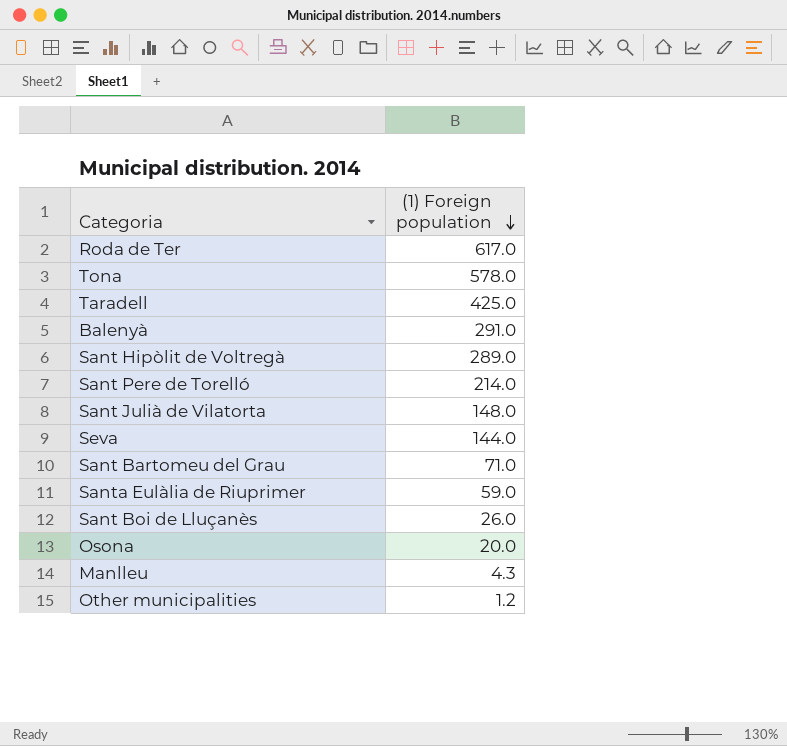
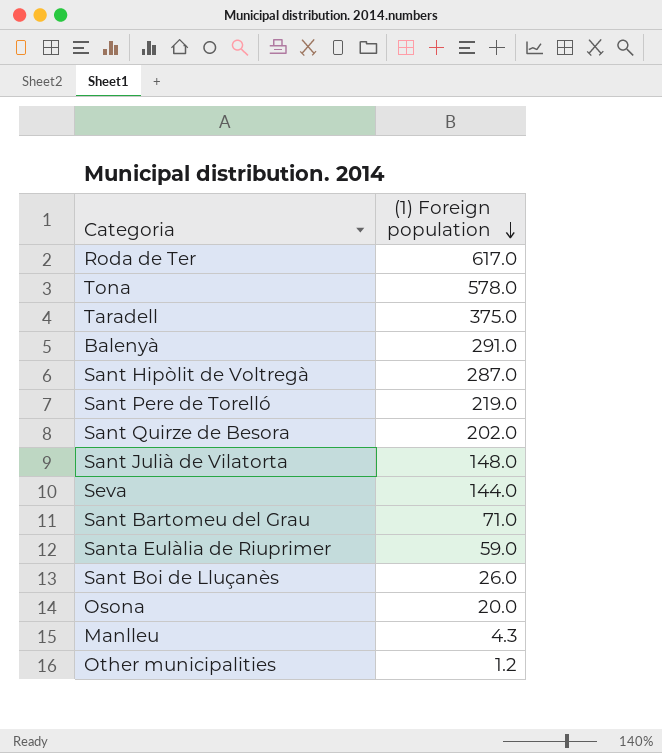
Taradell | (1) Foreign population: 425.0 -> 375.0
Sant Hipòlit de Voltregà | (1) Foreign population: 289.0 -> 287.0
Sant Pere de Torelló | (1) Foreign population: 214.0 -> 219.0
row Sant Quirze de Besora: none -> 202.0

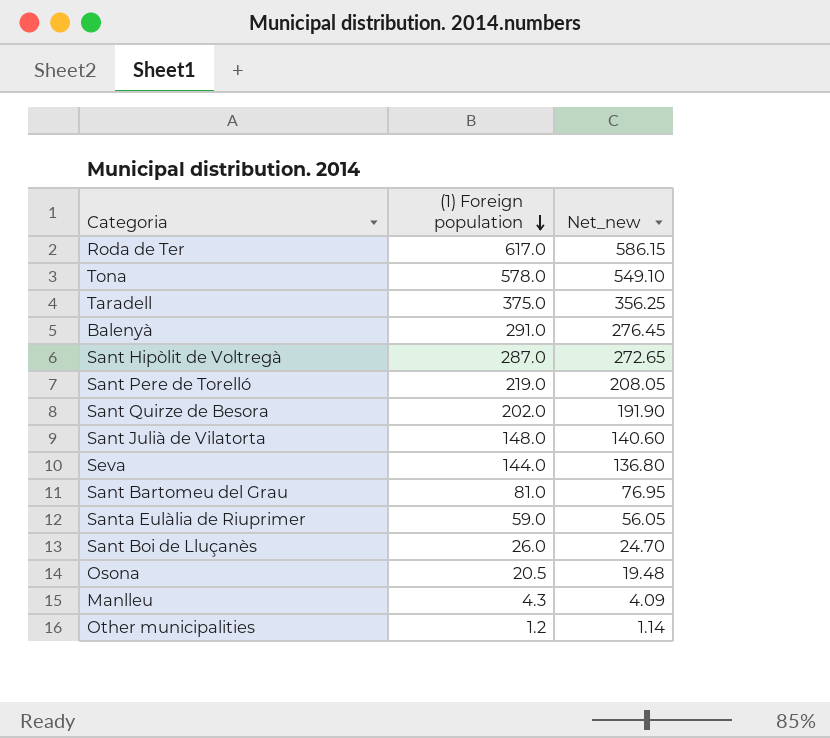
column Net_new | formula: none -> [(1) Foreign population] * 0.95
Sant Bartomeu del Grau | (1) Foreign population: 71.0 -> 81.0
Osona | (1) Foreign population: 20.0 -> 20.5

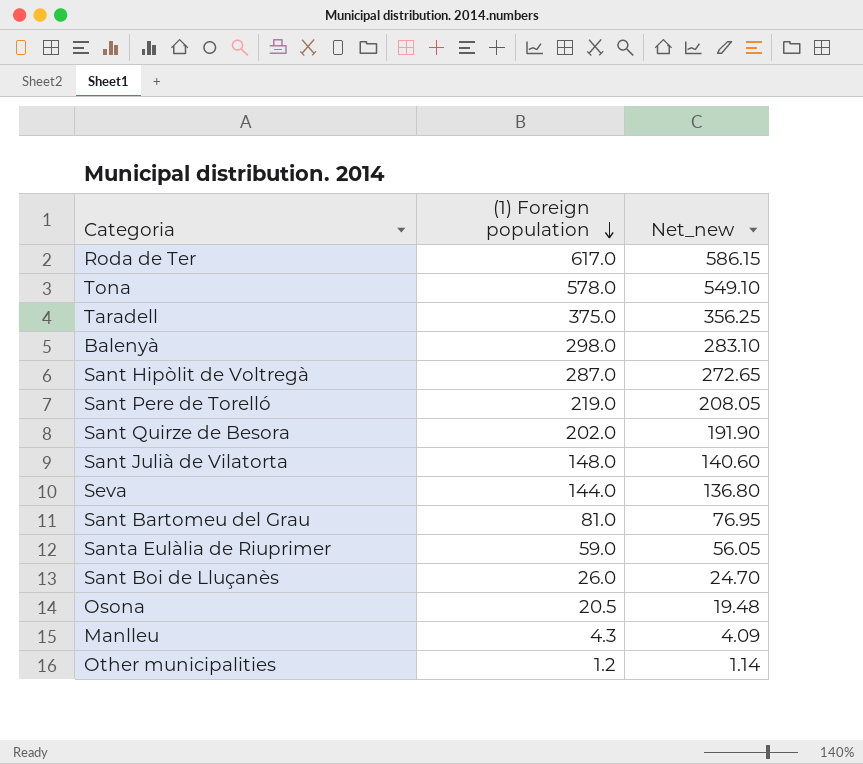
Balenyà | (1) Foreign population: 291.0 -> 298.0
Balenyà | Net_new: 276.45 -> 283.10

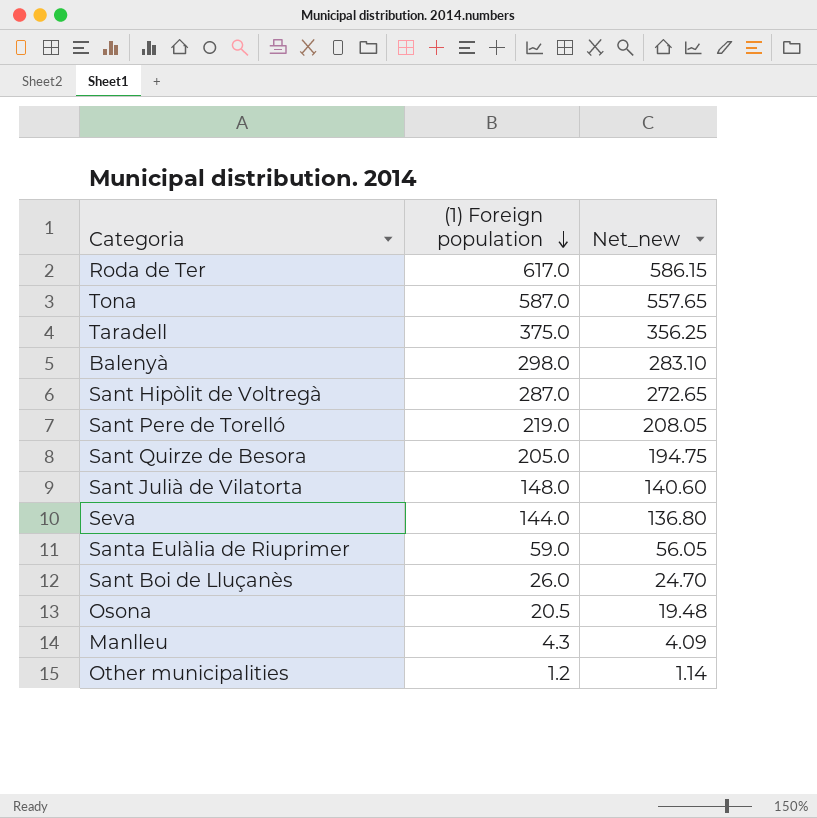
row Sant Bartomeu del Grau: 81.0 | 76.95 -> none
Tona | (1) Foreign population: 578.0 -> 587.0
Tona | Net_new: 549.10 -> 557.65
Sant Quirze de Besora | (1) Foreign population: 202.0 -> 205.0
Sant Quirze de Besora | Net_new: 191.90 -> 194.75

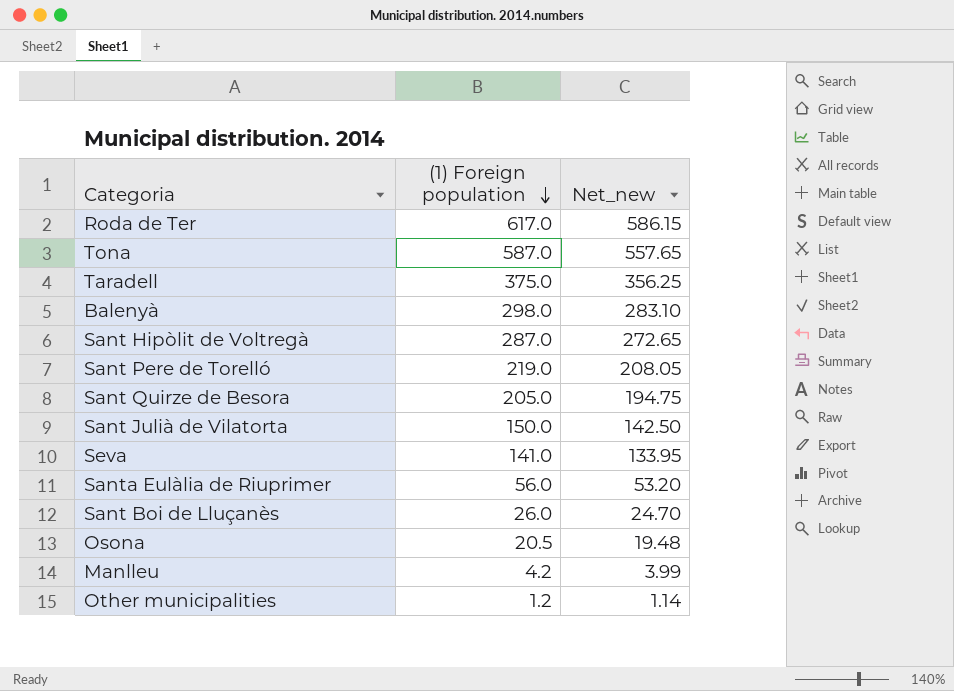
Sant Julià de Vilatorta | (1) Foreign population: 148.0 -> 150.0
Sant Julià de Vilatorta | Net_new: 140.60 -> 142.50
Seva | (1) Foreign population: 144.0 -> 141.0
Seva | Net_new: 136.80 -> 133.95
Santa Eulàlia de Riuprimer | (1) Foreign population: 59.0 -> 56.0
Santa Eulàlia de Riuprimer | Net_new: 56.05 -> 53.20
Manlleu | (1) Foreign population: 4.3 -> 4.2
Manlleu | Net_new: 4.09 -> 3.99

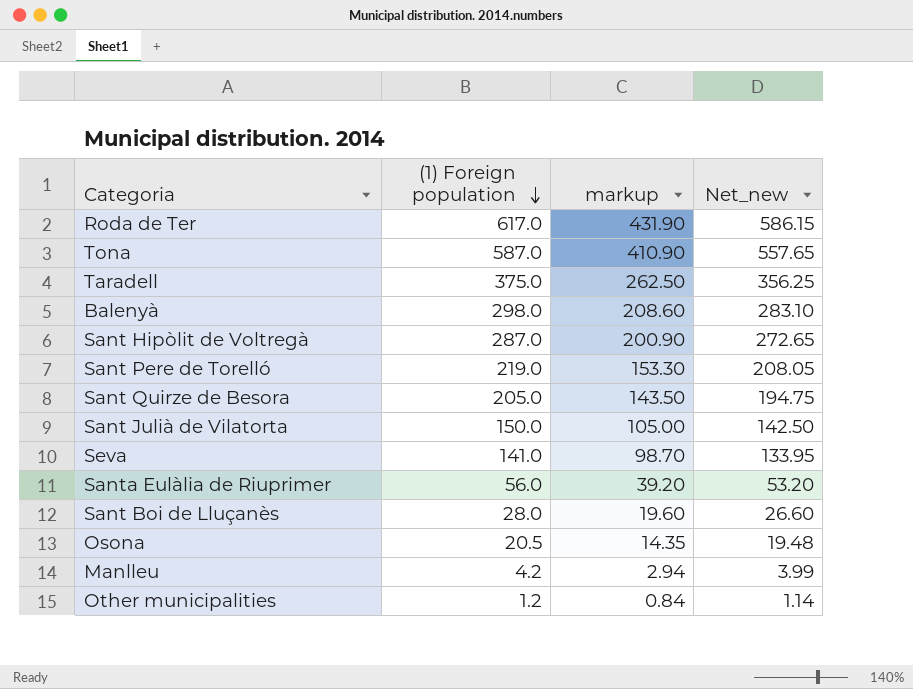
column markup | formula: none -> [(1) Foreign population] * 0.7
Sant Boi de Lluçanès | (1) Foreign population: 26.0 -> 28.0
Sant Boi de Lluçanès | Net_new: 24.70 -> 26.60

